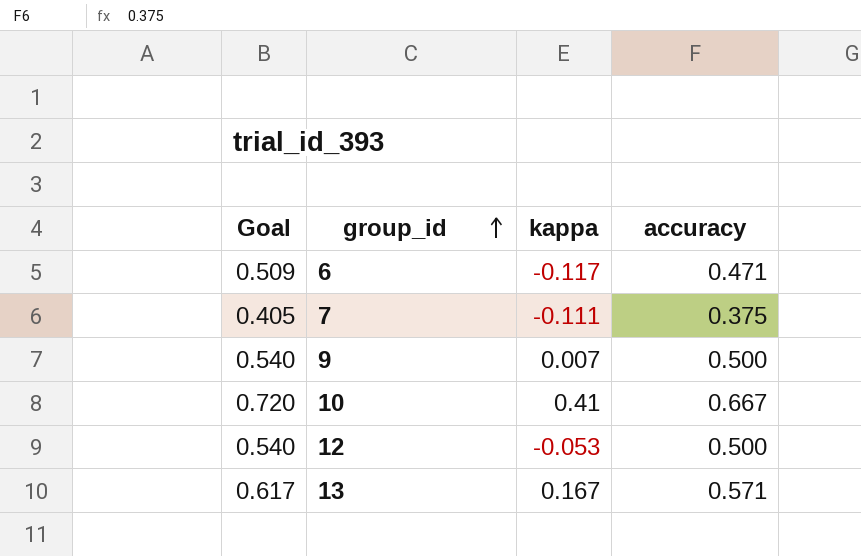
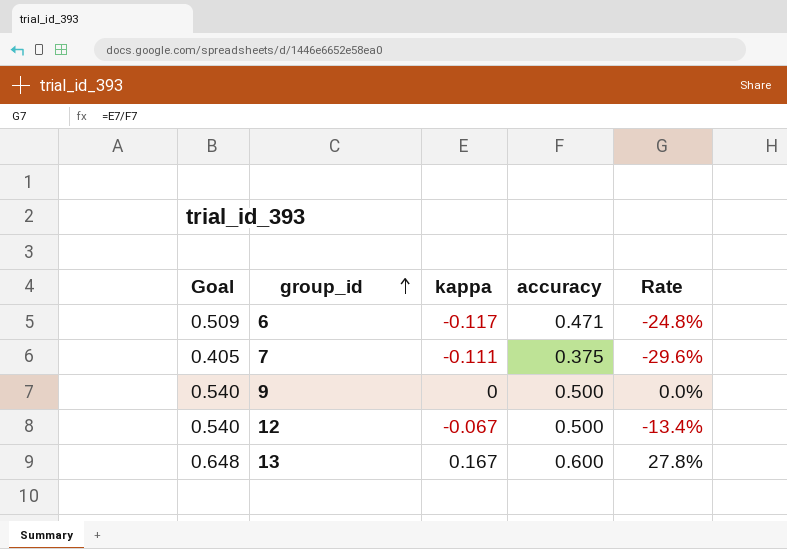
column Rate | formula: none -> [kappa] / [accuracy]
row 10: 0.720 | 0.41 | 0.667 -> none
9 | kappa: 0.007 -> 0
12 | kappa: -0.053 -> -0.067
13 | Goal: 0.617 -> 0.648
13 | accuracy: 0.571 -> 0.600

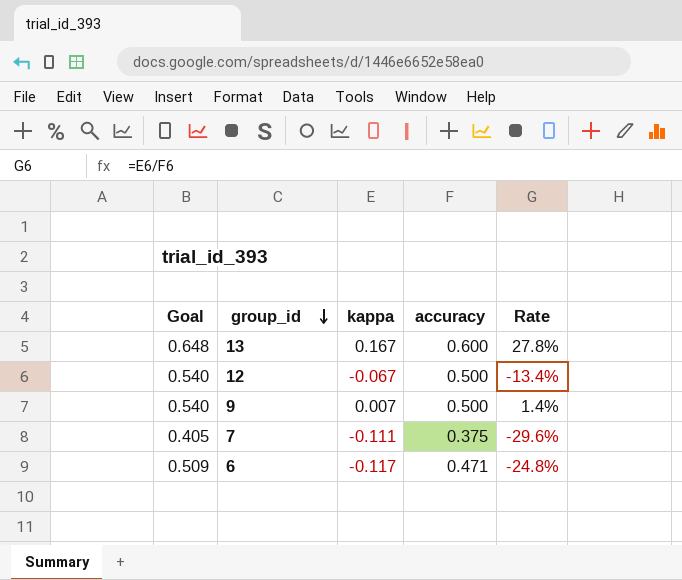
row order: group_id ascending -> group_id descending
9 | kappa: 0 -> 0.007
9 | Rate: 0.0% -> 1.4%

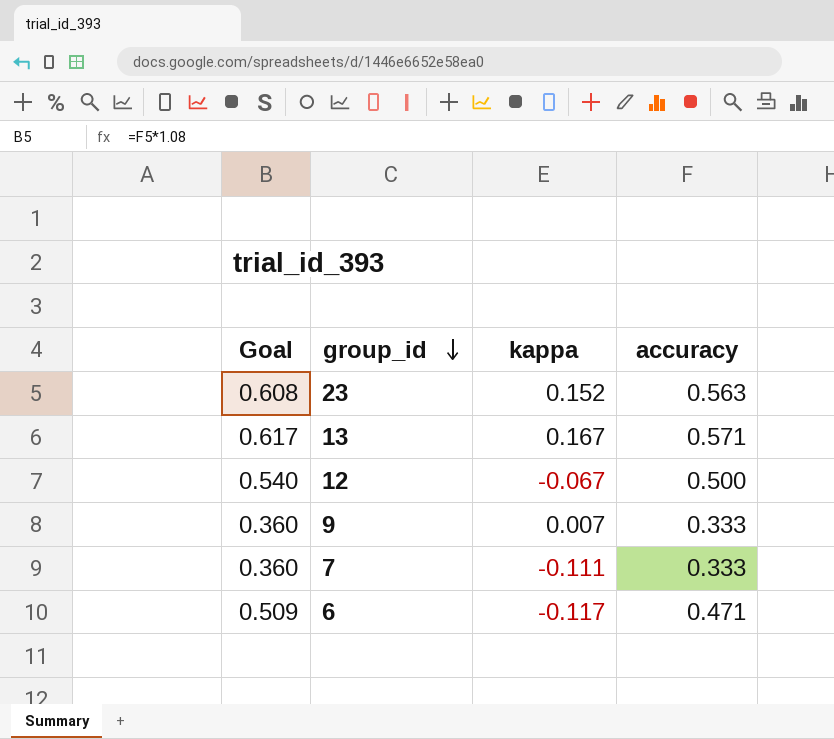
column Rate | formula: [kappa] / [accuracy] -> none
row 23: none -> 0.608 | 0.152 | 0.563
13 | Goal: 0.648 -> 0.617
13 | accuracy: 0.600 -> 0.571
9 | Goal: 0.540 -> 0.360
9 | accuracy: 0.500 -> 0.333
7 | Goal: 0.405 -> 0.360
7 | accuracy: 0.375 -> 0.333

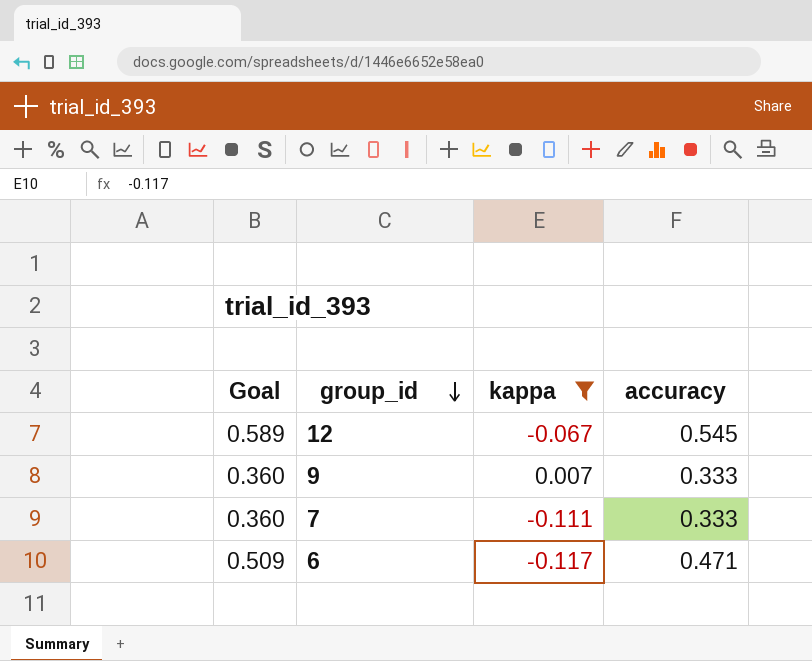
filter: none -> kappa <= 0.007
12 | Goal: 0.540 -> 0.589
12 | accuracy: 0.500 -> 0.545

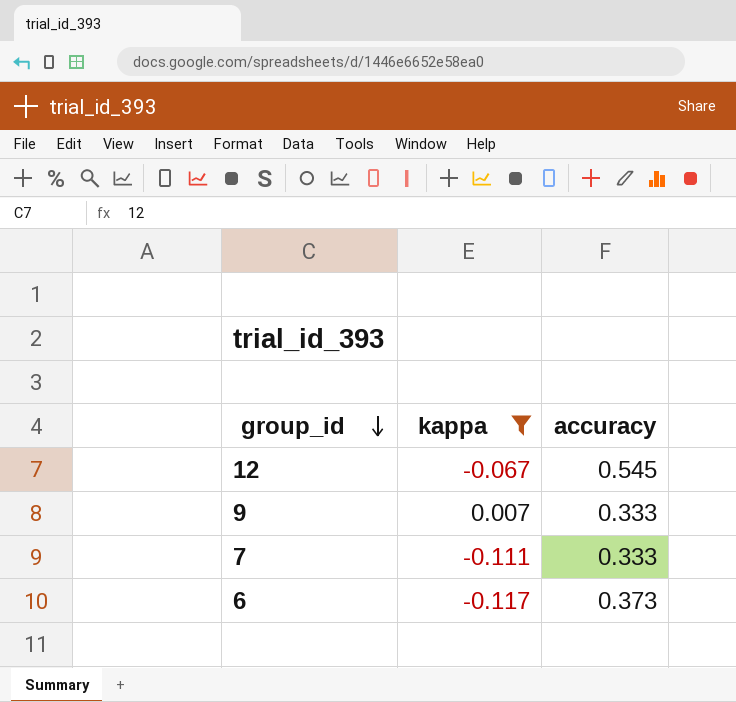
column Goal | formula: [accuracy] * 1.08 -> none
6 | accuracy: 0.471 -> 0.373

